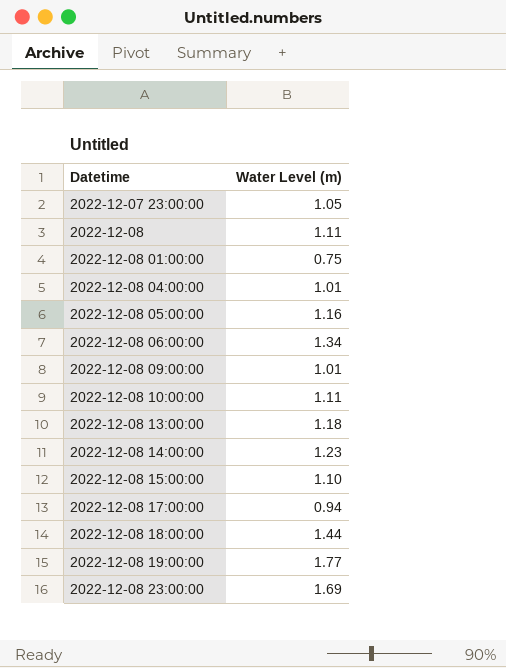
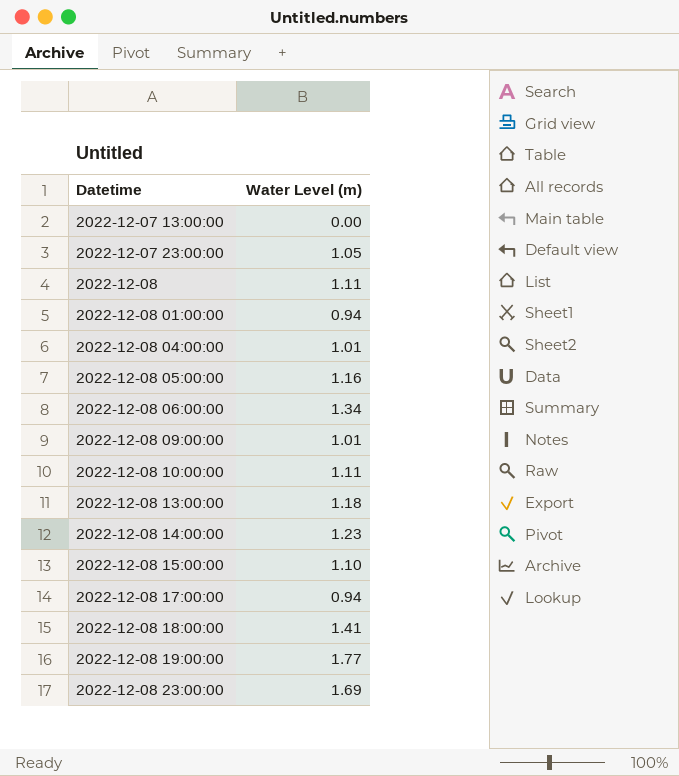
row 2022-12-07 13:00:00: none -> 0.00
2022-12-08 01:00:00 | Water Level (m): 0.75 -> 0.94
2022-12-08 18:00:00 | Water Level (m): 1.44 -> 1.41

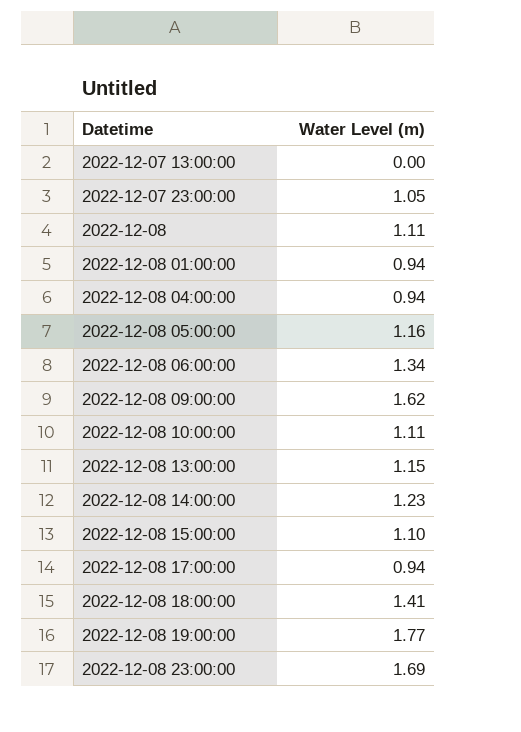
2022-12-08 04:00:00 | Water Level (m): 1.01 -> 0.94
2022-12-08 09:00:00 | Water Level (m): 1.01 -> 1.62
2022-12-08 13:00:00 | Water Level (m): 1.18 -> 1.15

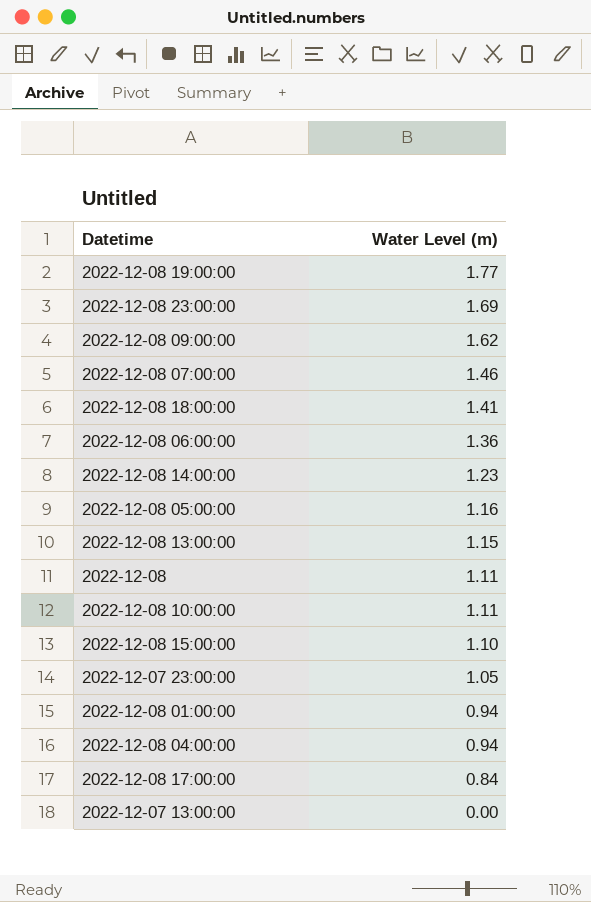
row order: Datetime ascending -> Water Level (m) descending
row 2022-12-08 07:00:00: none -> 1.46
2022-12-08 06:00:00 | Water Level (m): 1.34 -> 1.36
2022-12-08 17:00:00 | Water Level (m): 0.94 -> 0.84

